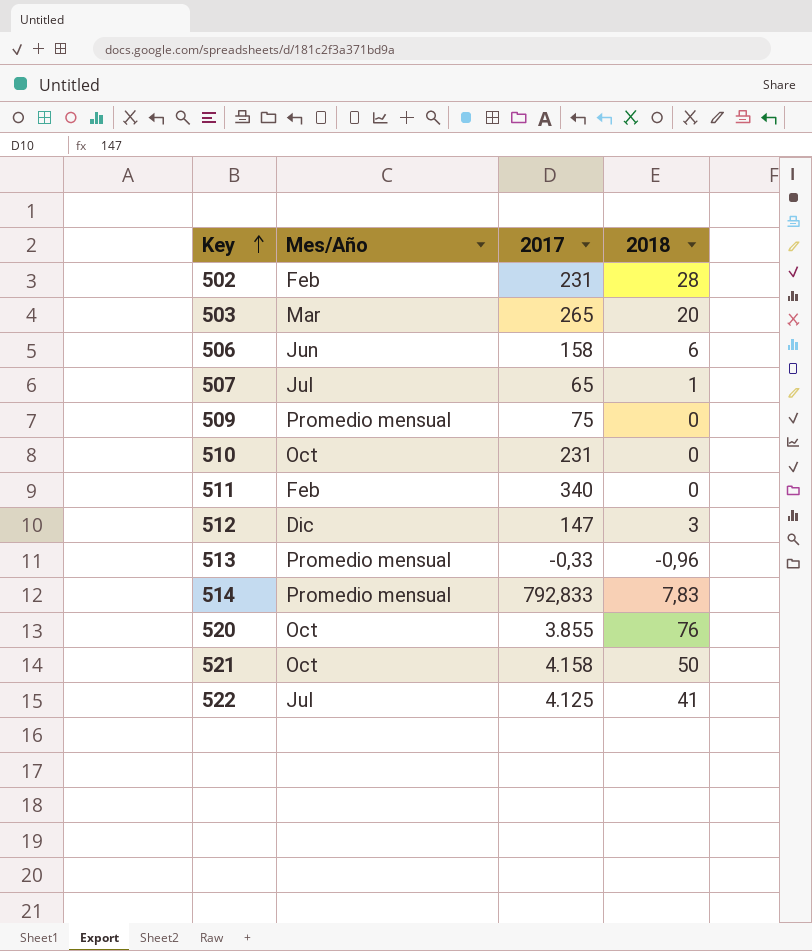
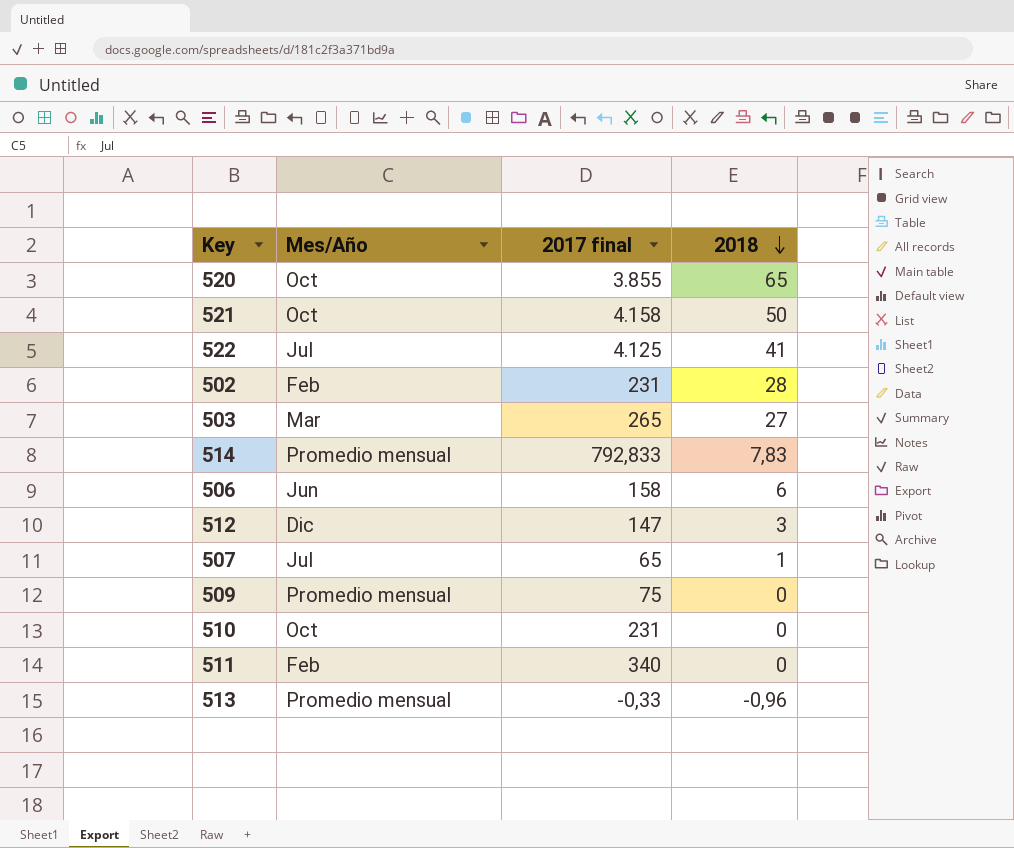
row order: Key ascending -> 2018 descending
column name: 2017 -> 2017 final
520 | 2018: 76 -> 65
503 | 2018: 20 -> 27

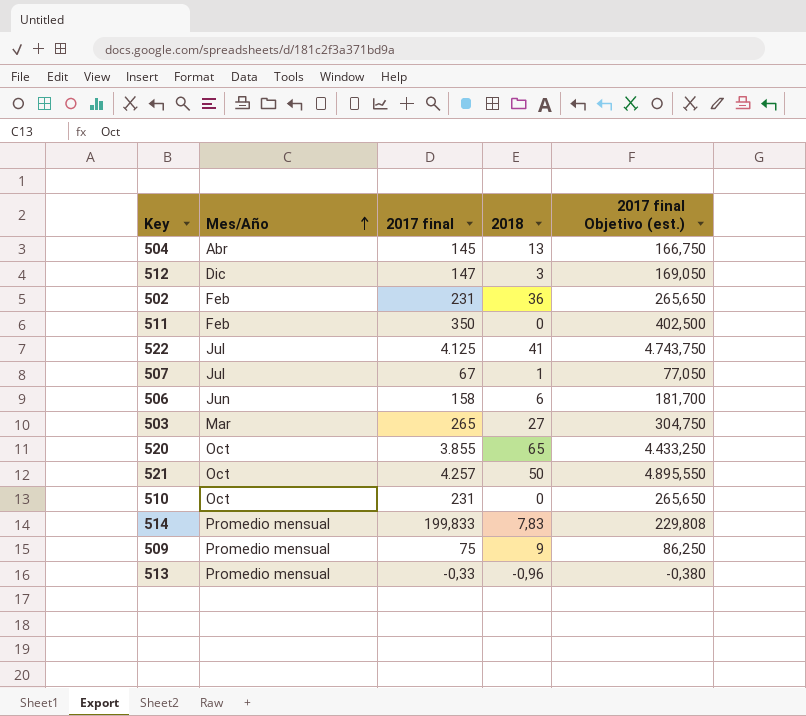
row order: 2018 descending -> Mes/Año ascending
column 2017 final Objetivo (est.) | formula: none -> [2017 final] * 1,15
row 504: none -> Abr | 145 | 13 | 166,750
502 | 2018: 28 -> 36
511 | 2017 final: 340 -> 350
507 | 2017 final: 65 -> 67
521 | 2017 final: 4.158 -> 4.257
514 | 2017 final: 792,833 -> 199,833
509 | 2018: 0 -> 9

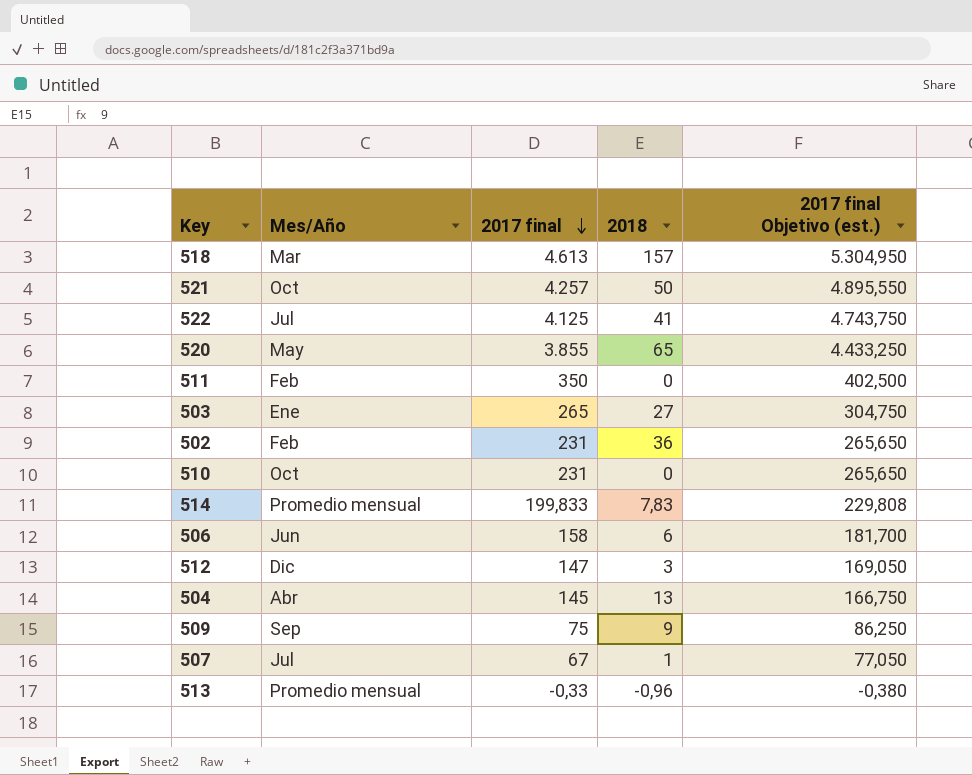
row order: Mes/Año ascending -> 2017 final descending
row 518: none -> Mar | 4.613 | 157 | 5.304,950
520 | Mes/Año: Oct -> May
503 | Mes/Año: Mar -> Ene
509 | Mes/Año: Promedio mensual -> Sep

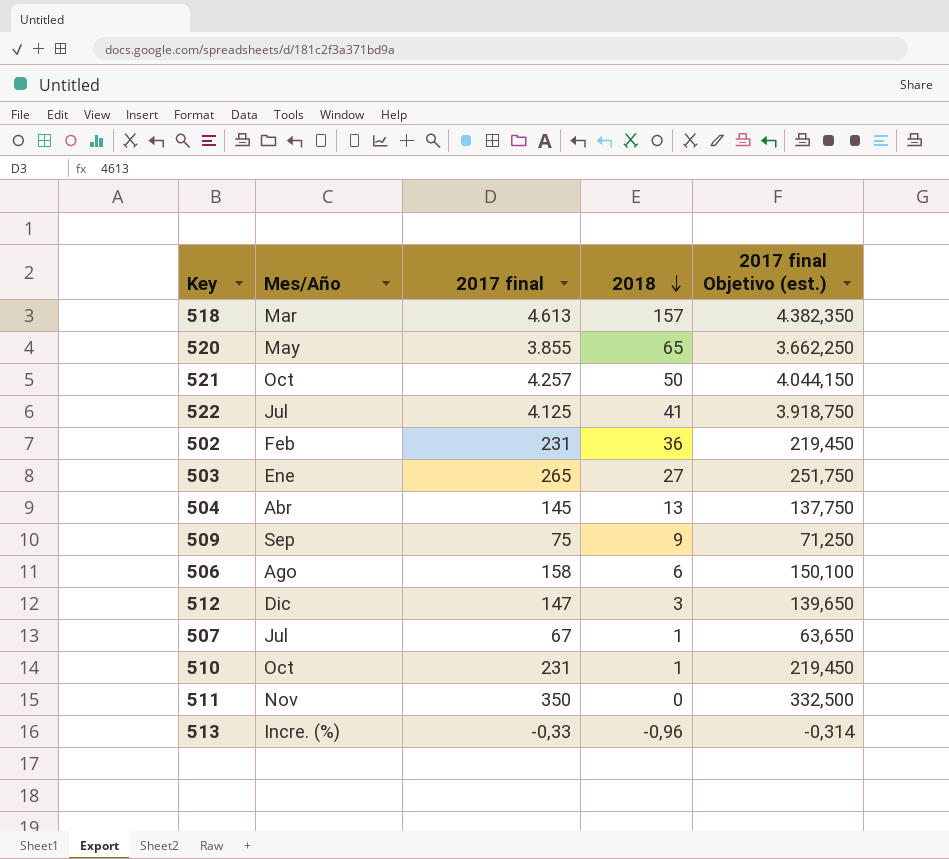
row order: 2017 final descending -> 2018 descending
column 2017 final Objetivo (est.) | formula: [2017 final] * 1,15 -> [2017 final] * 0,95
row 514: Promedio mensual | 199,833 | 7,83 | 229,808 -> none
506 | Mes/Año: Jun -> Ago
510 | 2018: 0 -> 1
511 | Mes/Año: Feb -> Nov
513 | Mes/Año: Promedio mensual -> Incre. (%)

